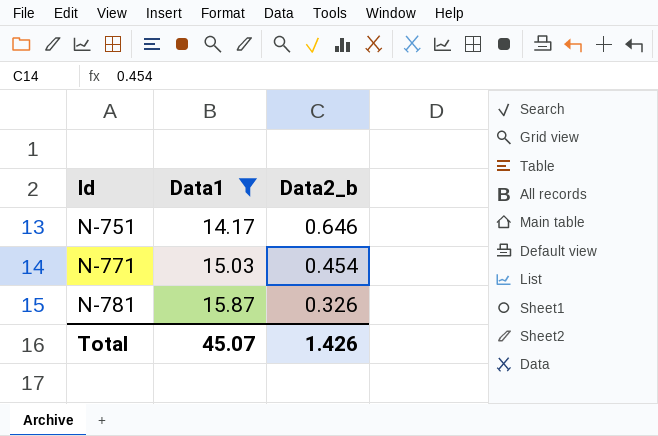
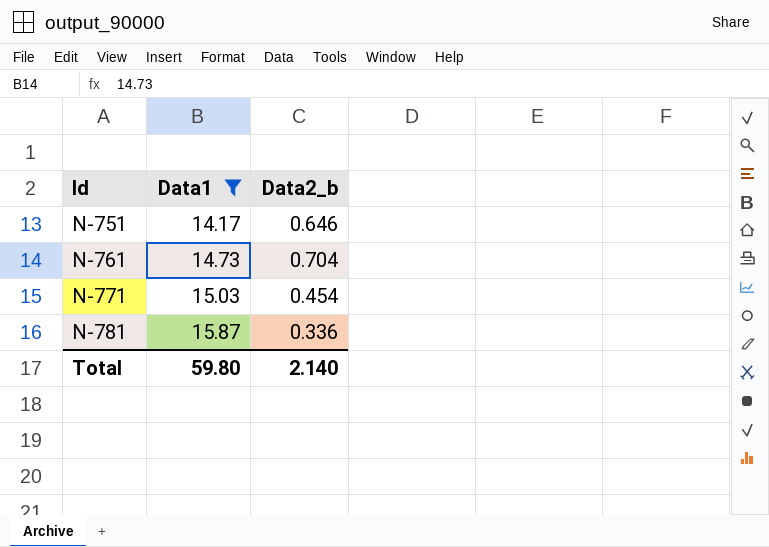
row N-761: none -> 14.73 | 0.704
N-781 | Data2_b: 0.326 -> 0.336
Total | Data1: 45.07 -> 59.80
Total | Data2_b: 1.426 -> 2.140

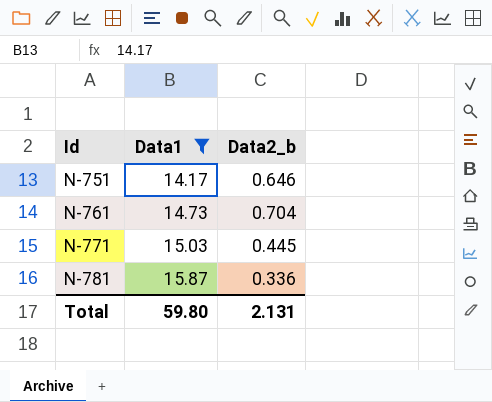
N-771 | Data2_b: 0.454 -> 0.445
Total | Data2_b: 2.140 -> 2.131

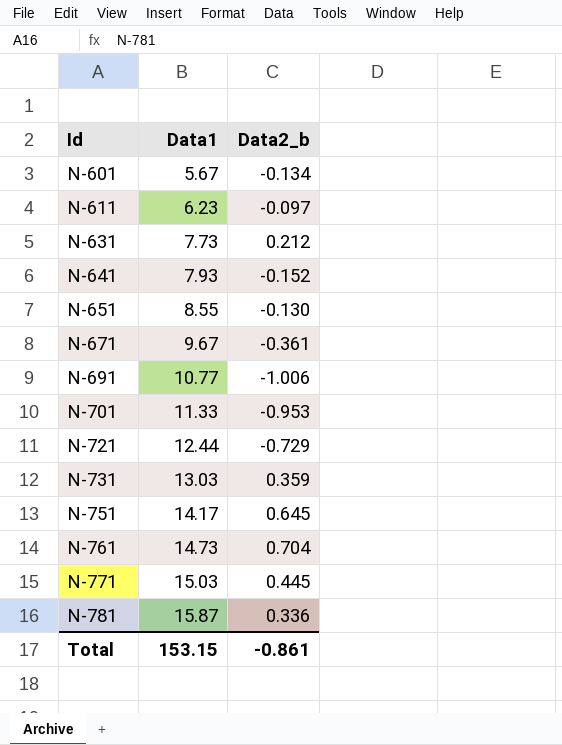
filter: Data1 >= 14.17 -> none
N-751 | Data2_b: 0.646 -> 0.645
Total | Data1: 59.80 -> 153.15
Total | Data2_b: 2.131 -> -0.861

